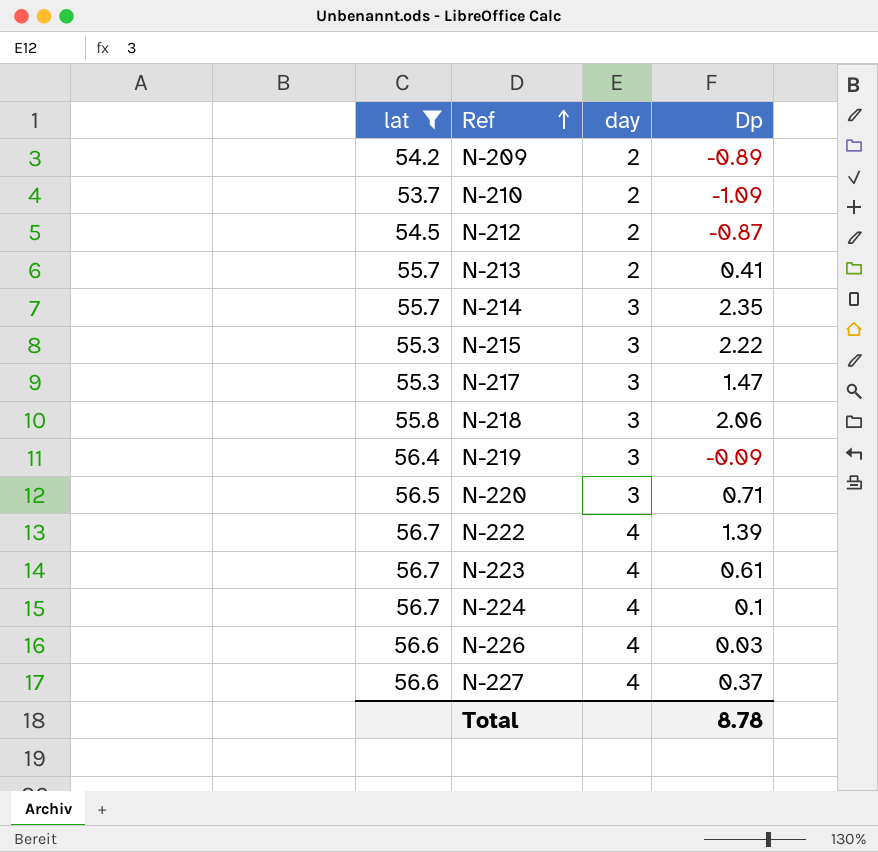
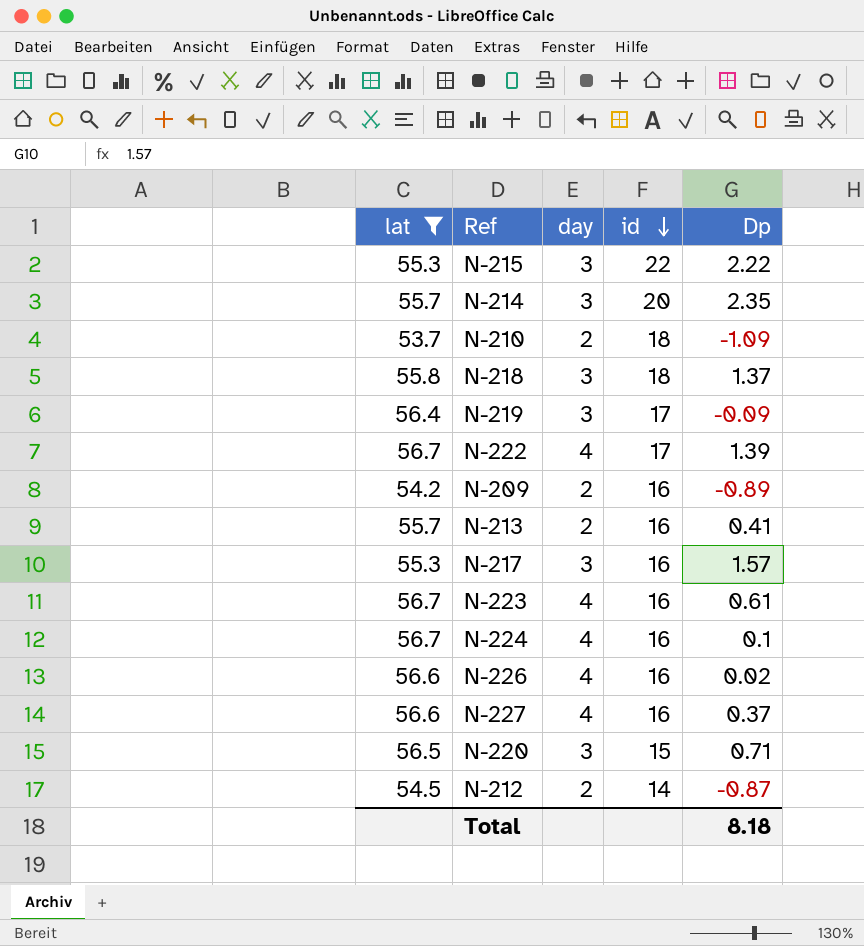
row order: Ref ascending -> id descending
column id | position: none -> 4
N-218 | Dp: 2.06 -> 1.37
N-217 | Dp: 1.47 -> 1.57
N-226 | Dp: 0.03 -> 0.02
Total | Dp: 8.78 -> 8.18

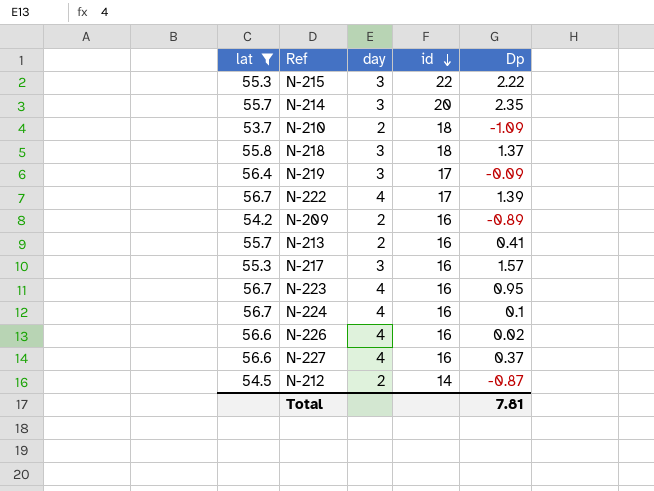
row N-220: 56.5 | 3 | 15 | 0.71 -> none
N-223 | Dp: 0.61 -> 0.95
Total | Dp: 8.18 -> 7.81

